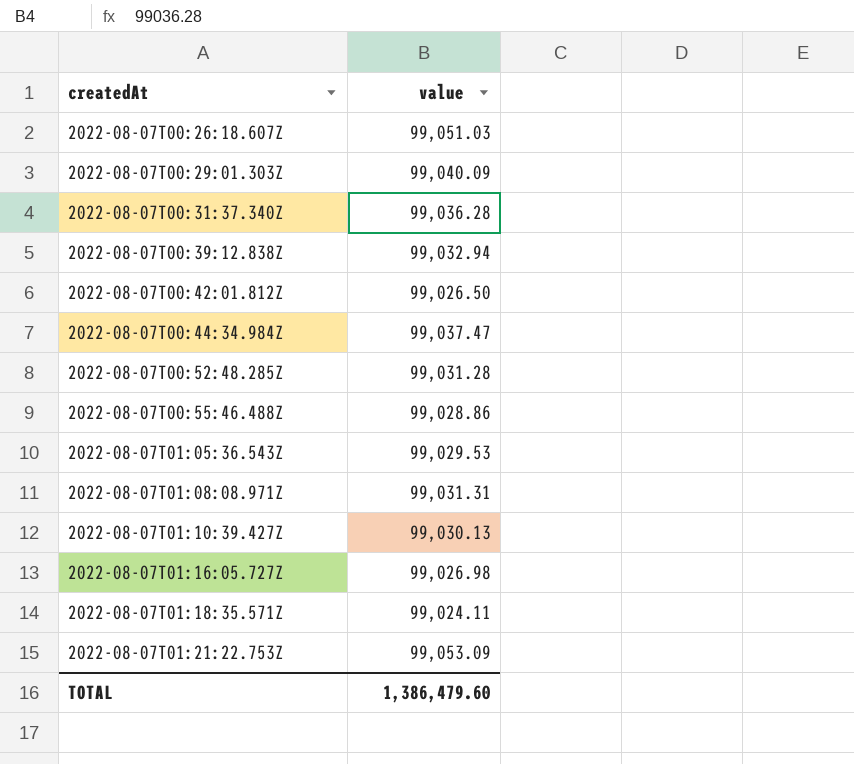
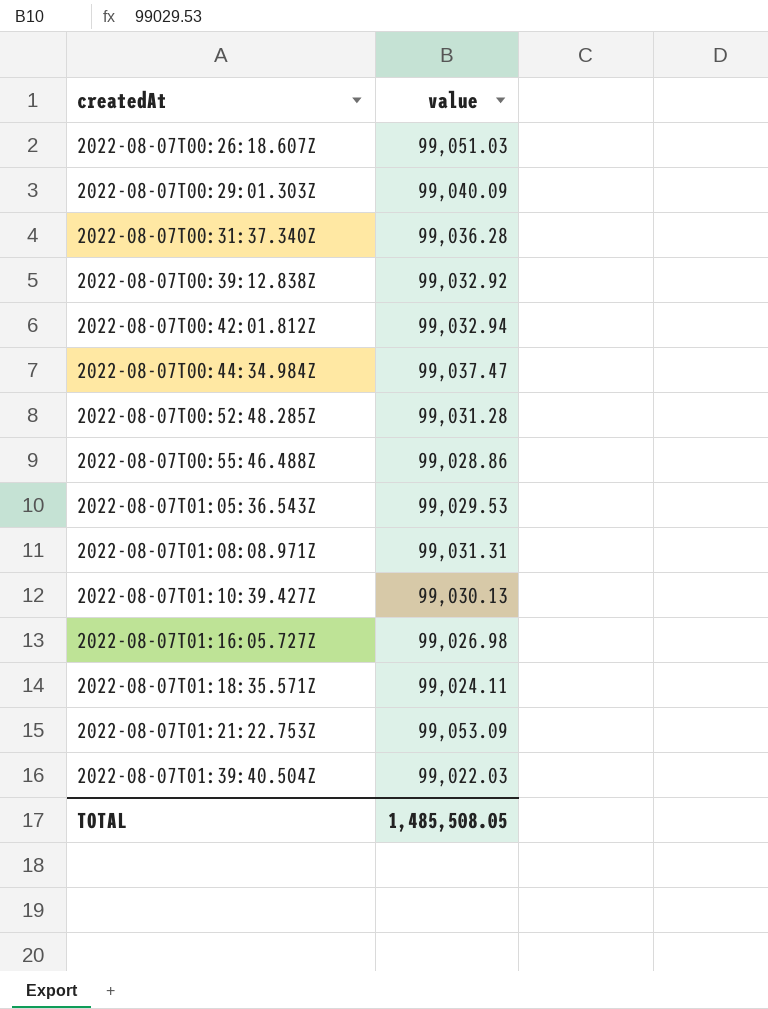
2022-08-07T00:39:12.838Z | value: 99,032.94 -> 99,032.92
2022-08-07T00:42:01.812Z | value: 99,026.50 -> 99,032.94
row 2022-08-07T01:39:40.504Z: none -> 99,022.03
TOTAL | value: 1,386,479.60 -> 1,485,508.05

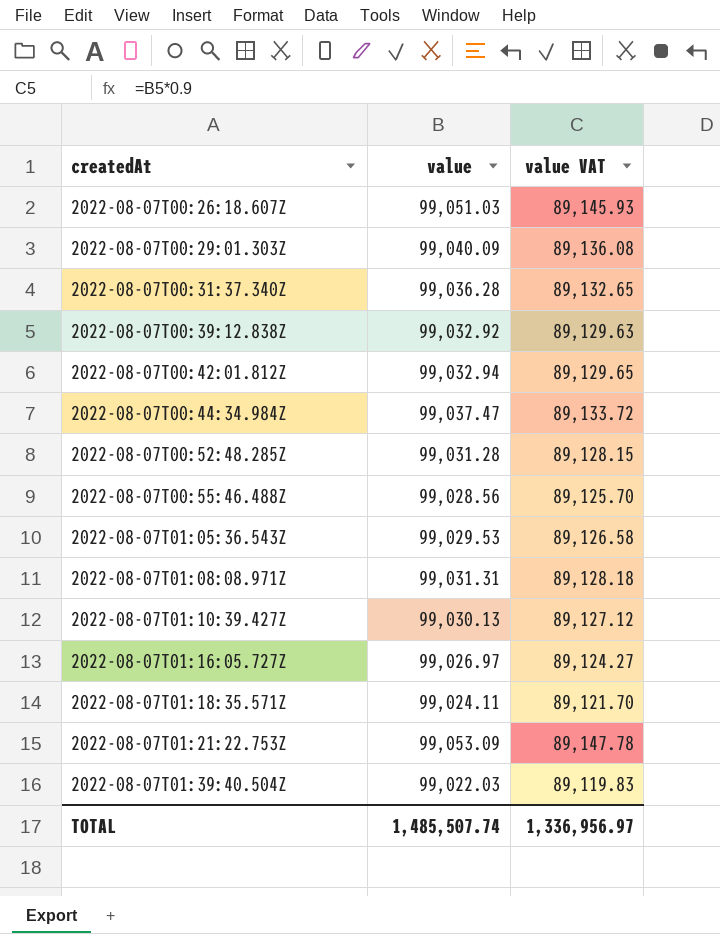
column value VAT | formula: none -> [value] * 0.9
2022-08-07T00:55:46.488Z | value: 99,028.86 -> 99,028.56
2022-08-07T01:16:05.727Z | value: 99,026.98 -> 99,026.97
TOTAL | value: 1,485,508.05 -> 1,485,507.74

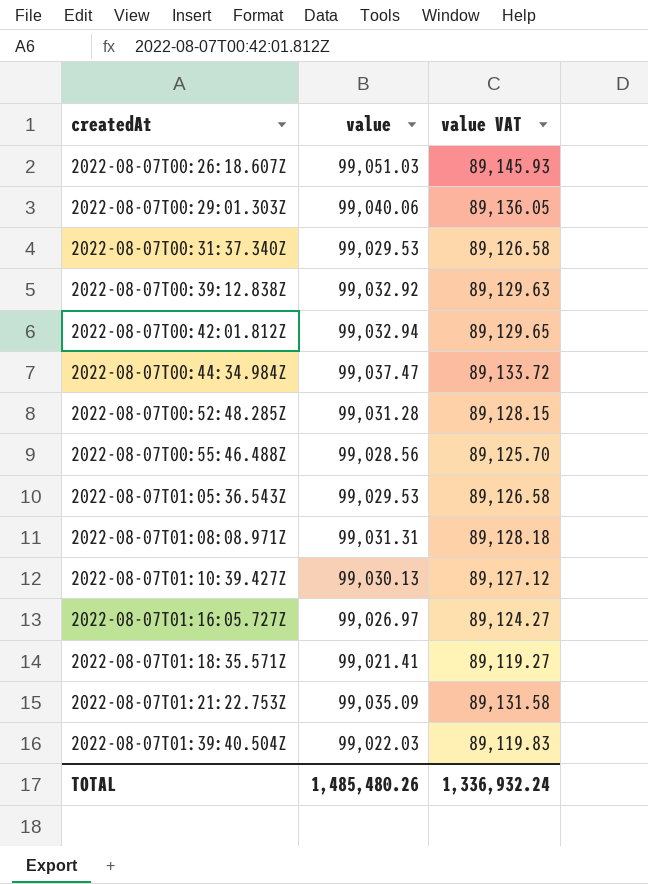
2022-08-07T00:29:01.303Z | value: 99,040.09 -> 99,040.06
2022-08-07T00:29:01.303Z | value VAT: 89,136.08 -> 89,136.05
2022-08-07T00:31:37.340Z | value: 99,036.28 -> 99,029.53
2022-08-07T00:31:37.340Z | value VAT: 89,132.65 -> 89,126.58
2022-08-07T01:18:35.571Z | value: 99,024.11 -> 99,021.41
2022-08-07T01:18:35.571Z | value VAT: 89,121.70 -> 89,119.27
2022-08-07T01:21:22.753Z | value: 99,053.09 -> 99,035.09
2022-08-07T01:21:22.753Z | value VAT: 89,147.78 -> 89,131.58
TOTAL | value: 1,485,507.74 -> 1,485,480.26
TOTAL | value VAT: 1,336,956.97 -> 1,336,932.24

